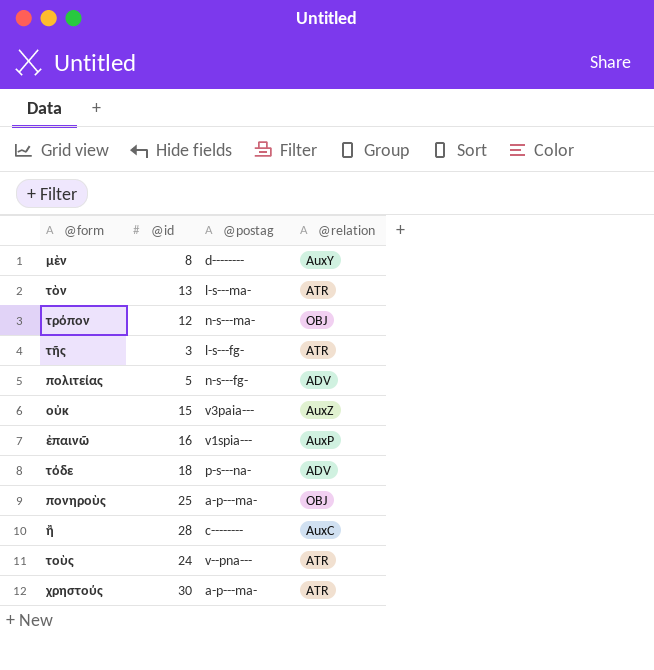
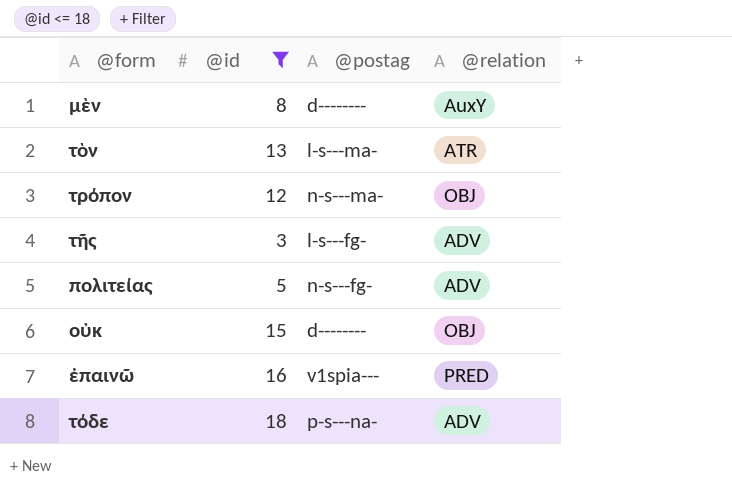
filter: none -> @id <= 18
τῆς | @relation: ATR -> ADV
οὐκ | @postag: v3paia--- -> d--------
οὐκ | @relation: AuxZ -> OBJ
ἐπαινῶ | @relation: AuxP -> PRED

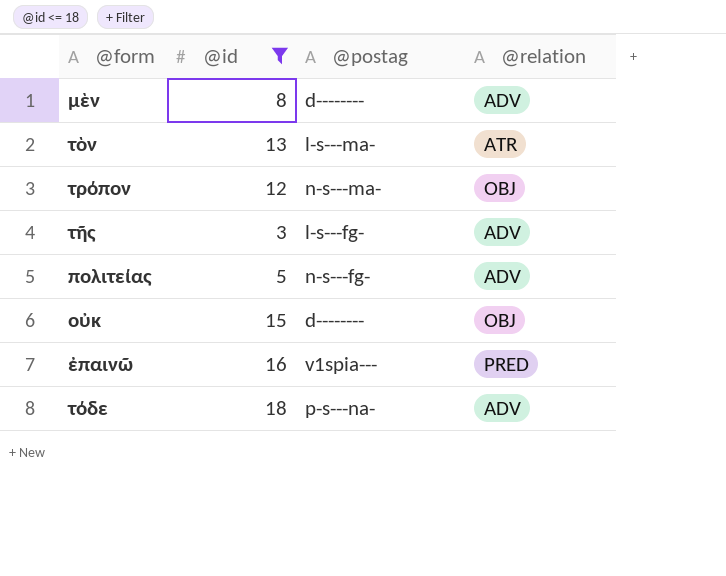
μὲν | @relation: AuxY -> ADV

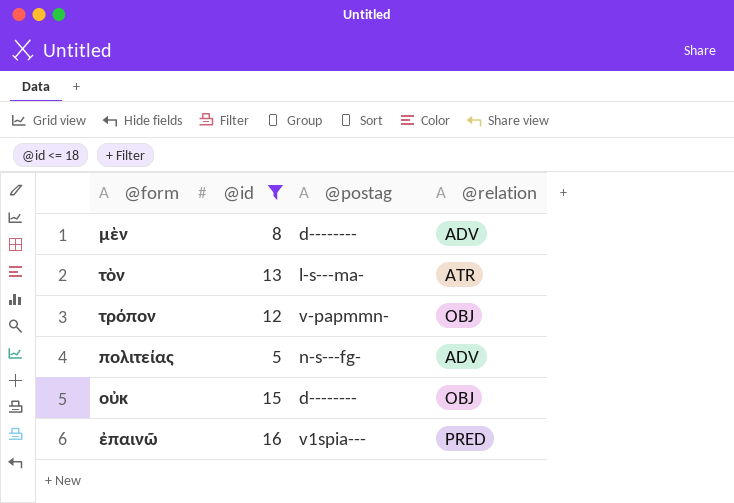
row τῆς: 3 | l-s---fg- | ADV -> none
row τόδε: 18 | p-s---na- | ADV -> none
τρόπον | @postag: n-s---ma- -> v-papmmn-

